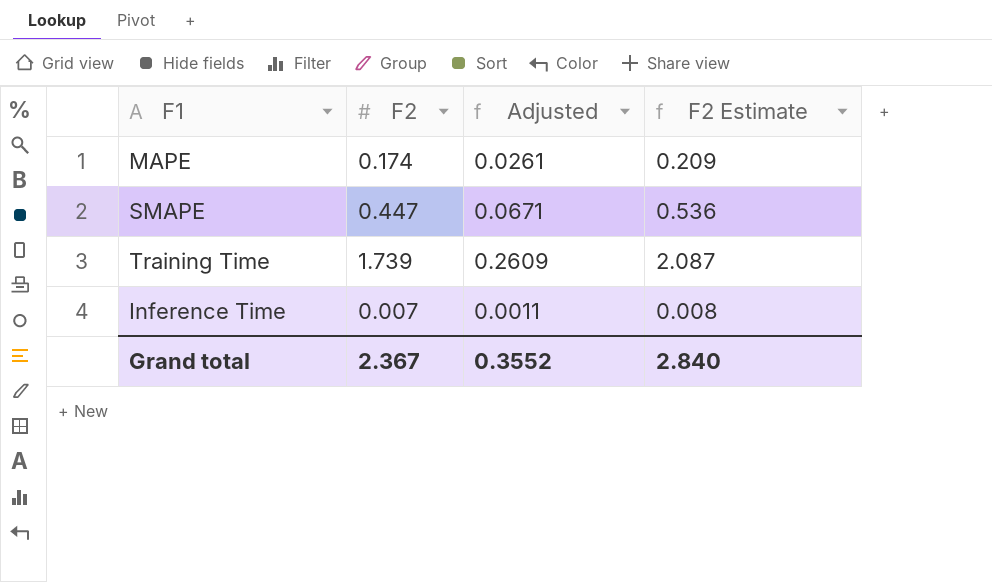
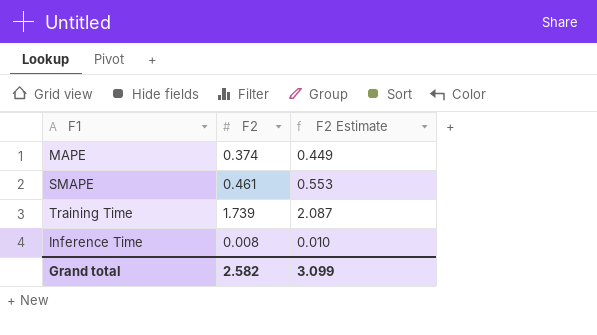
column Adjusted | formula: [F2] * 0.15 -> none
MAPE | F2: 0.174 -> 0.374
MAPE | F2 Estimate: 0.209 -> 0.449
SMAPE | F2: 0.447 -> 0.461
SMAPE | F2 Estimate: 0.536 -> 0.553
Inference Time | F2: 0.007 -> 0.008
Inference Time | F2 Estimate: 0.008 -> 0.010
Grand total | F2: 2.367 -> 2.582
Grand total | F2 Estimate: 2.840 -> 3.099

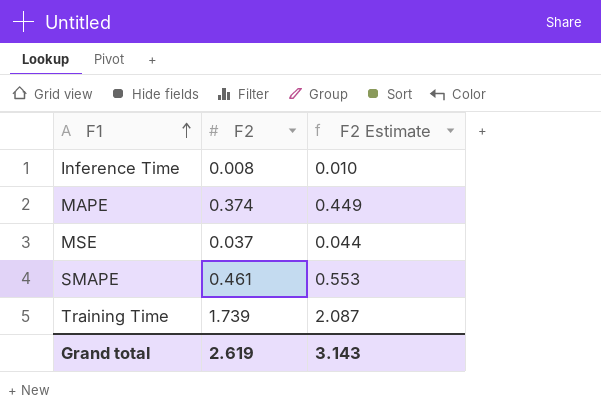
row order: none -> F1 ascending
row MSE: none -> 0.037 | 0.044
Grand total | F2: 2.582 -> 2.619
Grand total | F2 Estimate: 3.099 -> 3.143

